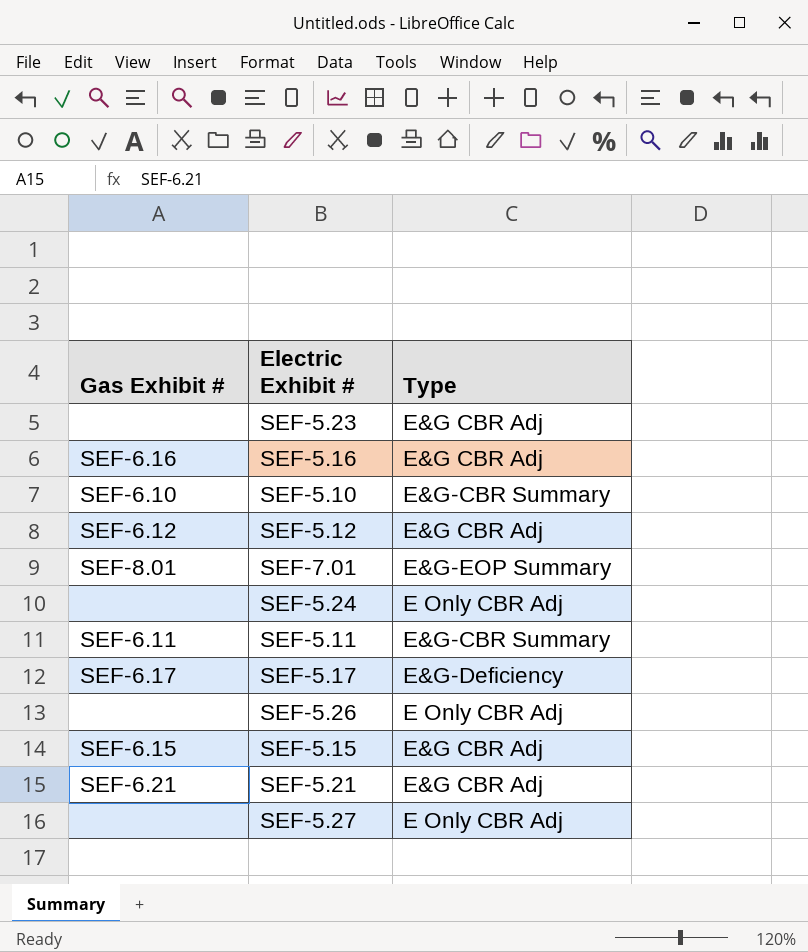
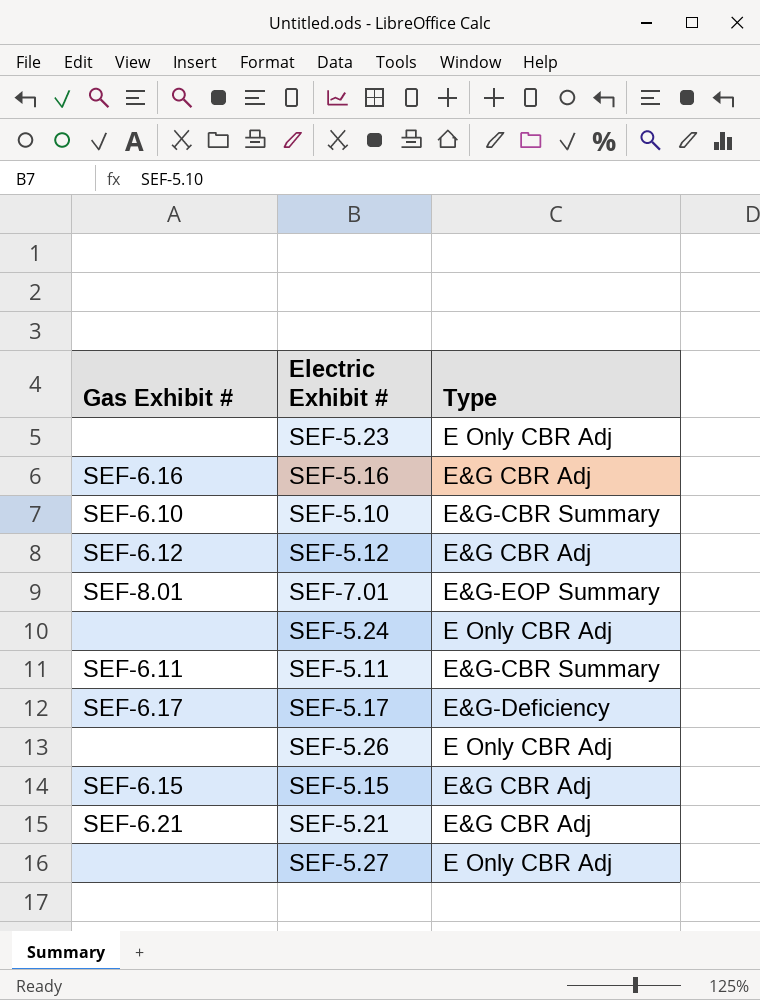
SEF-5.23 | Type: E&G CBR Adj -> E Only CBR Adj

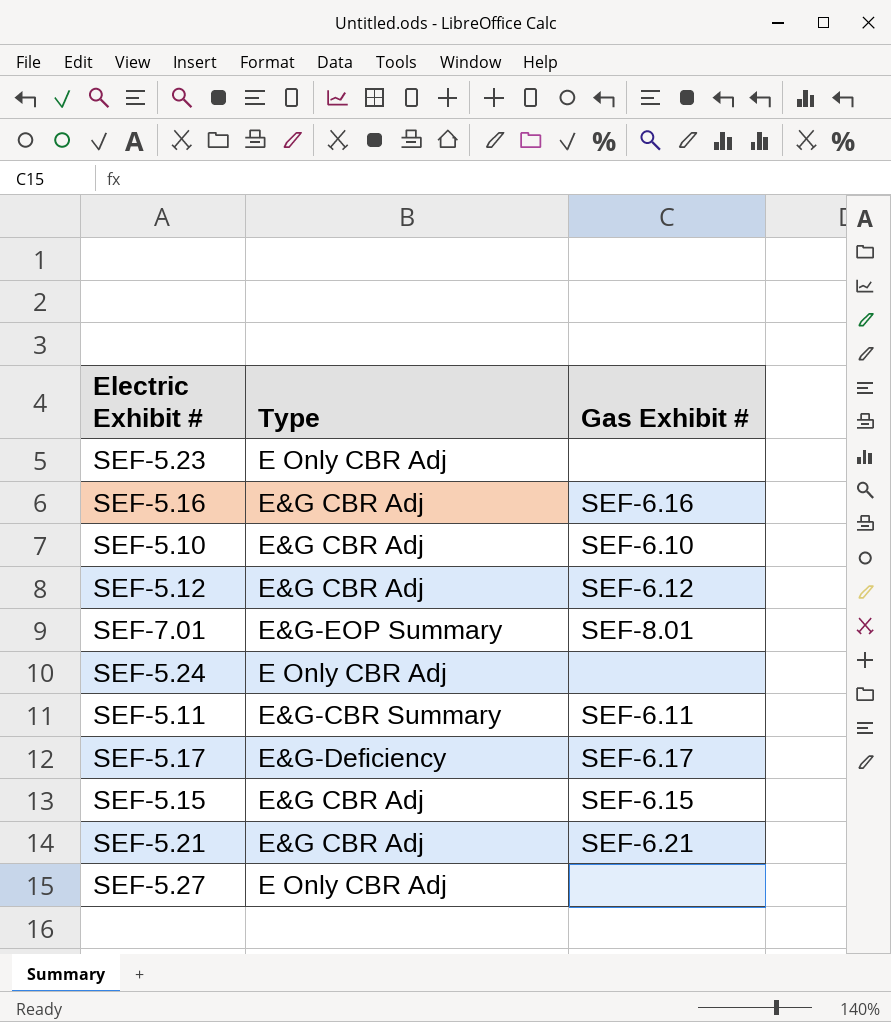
column Gas Exhibit # | position: 1 -> 3
row SEF-5.26: none | E Only CBR Adj -> none
SEF-5.10 | Type: E&G-CBR Summary -> E&G CBR Adj

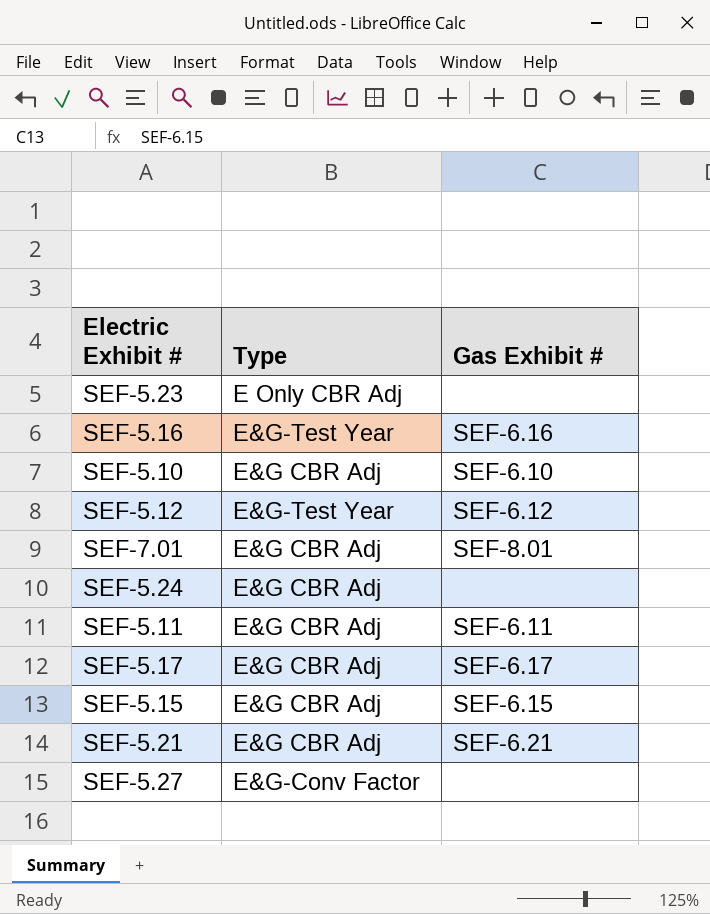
SEF-5.16 | Type: E&G CBR Adj -> E&G-Test Year
SEF-5.12 | Type: E&G CBR Adj -> E&G-Test Year
SEF-7.01 | Type: E&G-EOP Summary -> E&G CBR Adj
SEF-5.24 | Type: E Only CBR Adj -> E&G CBR Adj
SEF-5.11 | Type: E&G-CBR Summary -> E&G CBR Adj
SEF-5.17 | Type: E&G-Deficiency -> E&G CBR Adj
SEF-5.27 | Type: E Only CBR Adj -> E&G-Conv Factor

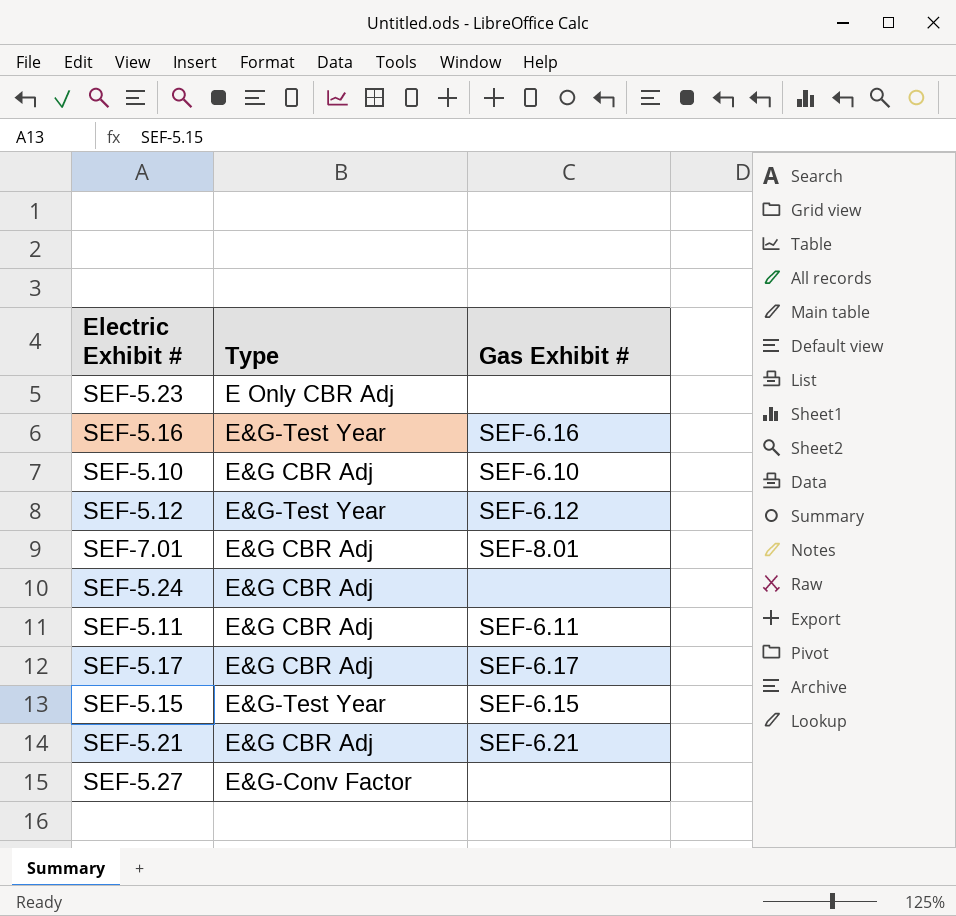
SEF-5.15 | Type: E&G CBR Adj -> E&G-Test Year

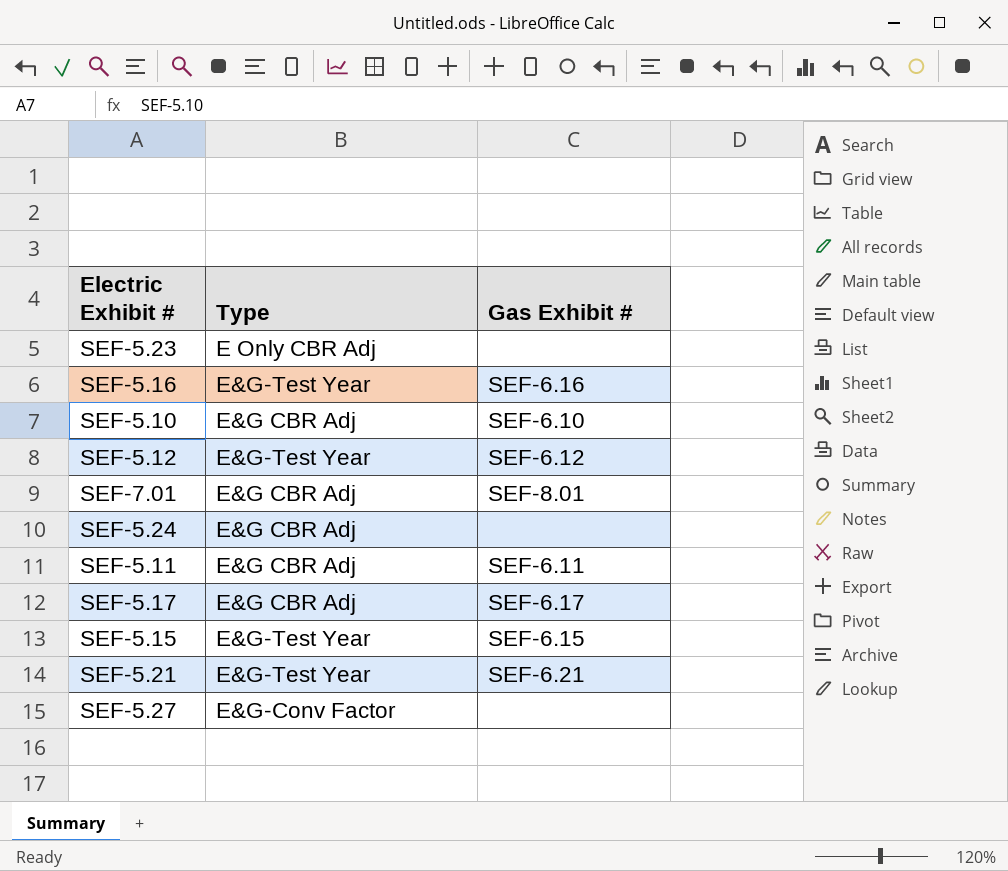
SEF-5.21 | Type: E&G CBR Adj -> E&G-Test Year

